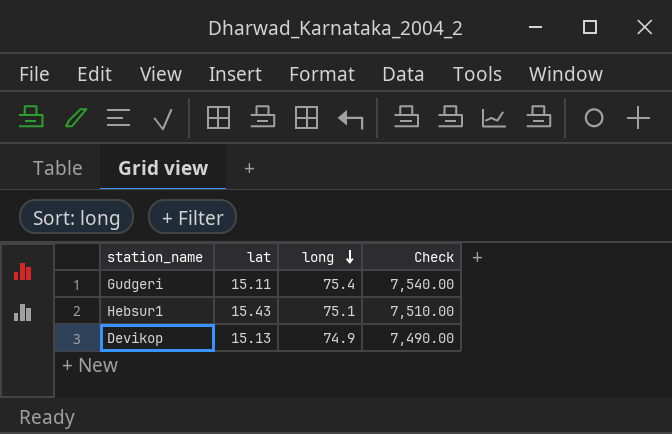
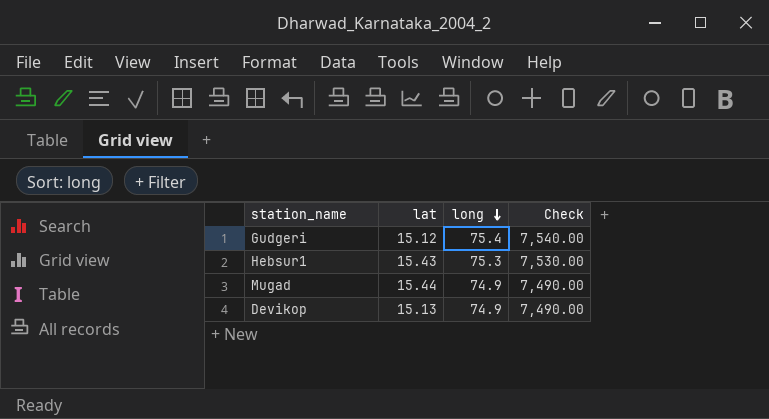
Gudgeri | lat: 15.11 -> 15.12
Hebsur1 | long: 75.1 -> 75.3
Hebsur1 | Check: 7,510.00 -> 7,530.00
row Mugad: none -> 15.44 | 74.9 | 7,490.00

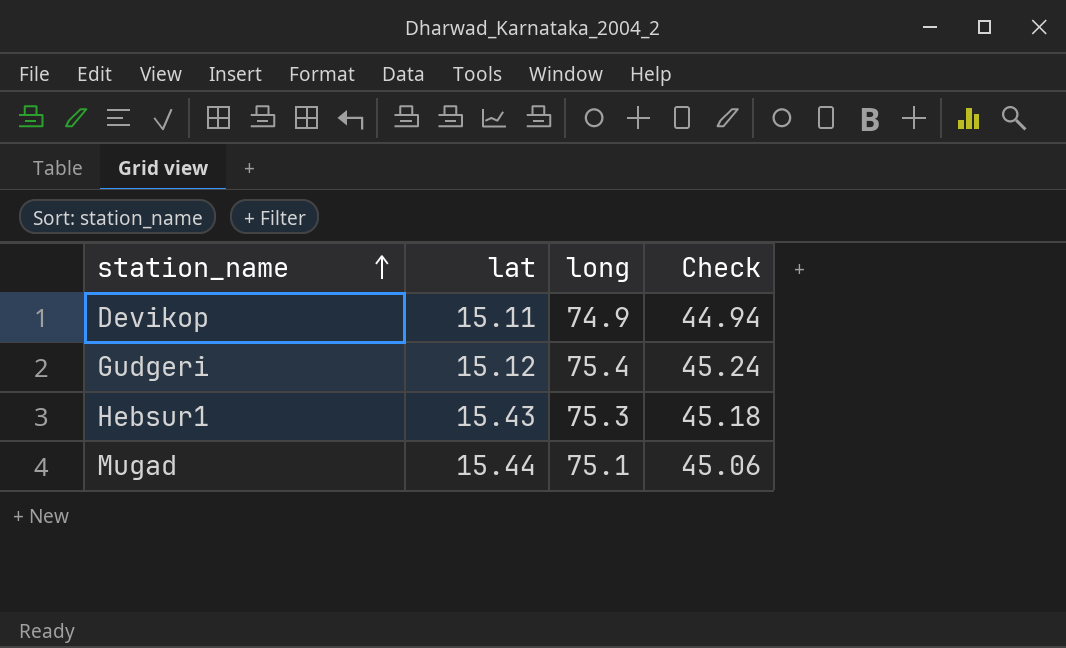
row order: long descending -> station_name ascending
column Check | formula: [long] * 100 -> [long] * 0.6
Devikop | lat: 15.13 -> 15.11
Mugad | long: 74.9 -> 75.1

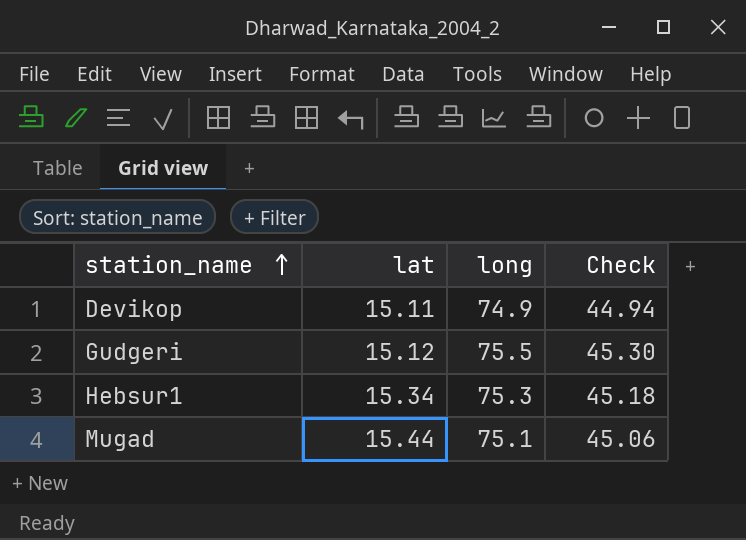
Gudgeri | long: 75.4 -> 75.5
Gudgeri | Check: 45.24 -> 45.30
Hebsur1 | lat: 15.43 -> 15.34

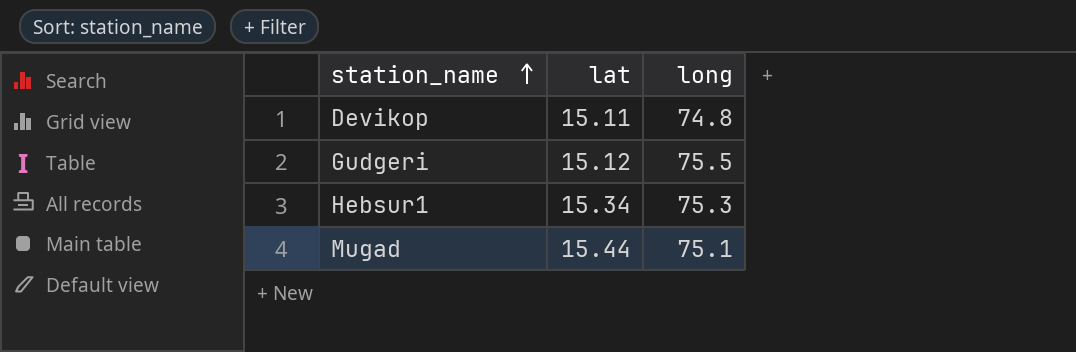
column Check | formula: [long] * 0.6 -> none
Devikop | long: 74.9 -> 74.8

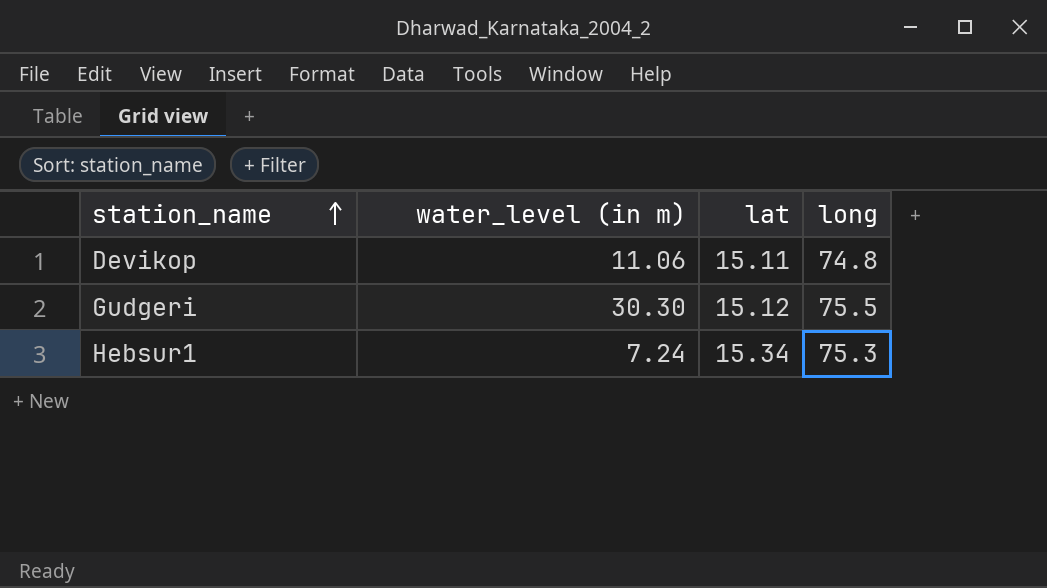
column water_level (in m) | position: none -> 2
row Mugad: 15.44 | 75.1 -> none

